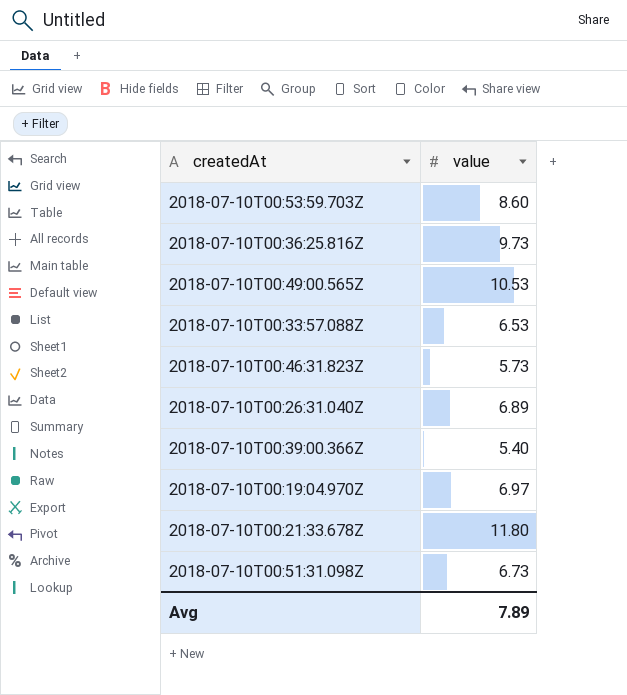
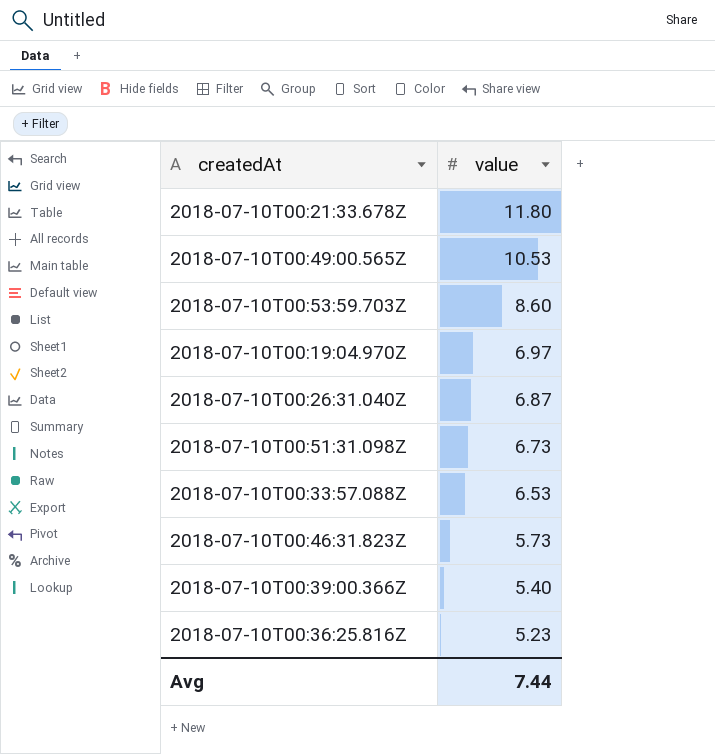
row order: none -> value descending
2018-07-10T00:26:31.040Z | value: 6.89 -> 6.87
2018-07-10T00:36:25.816Z | value: 9.73 -> 5.23
Avg | value: 7.89 -> 7.44

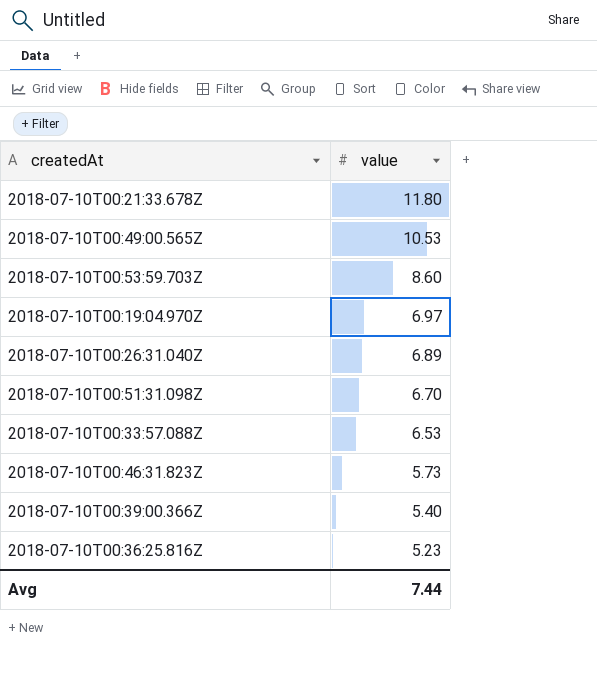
2018-07-10T00:26:31.040Z | value: 6.87 -> 6.89
2018-07-10T00:51:31.098Z | value: 6.73 -> 6.70

